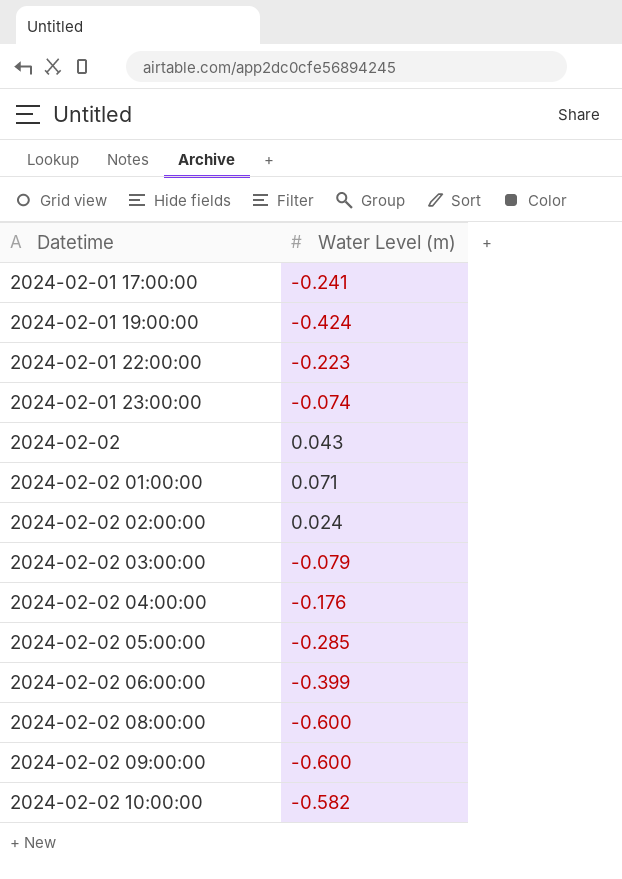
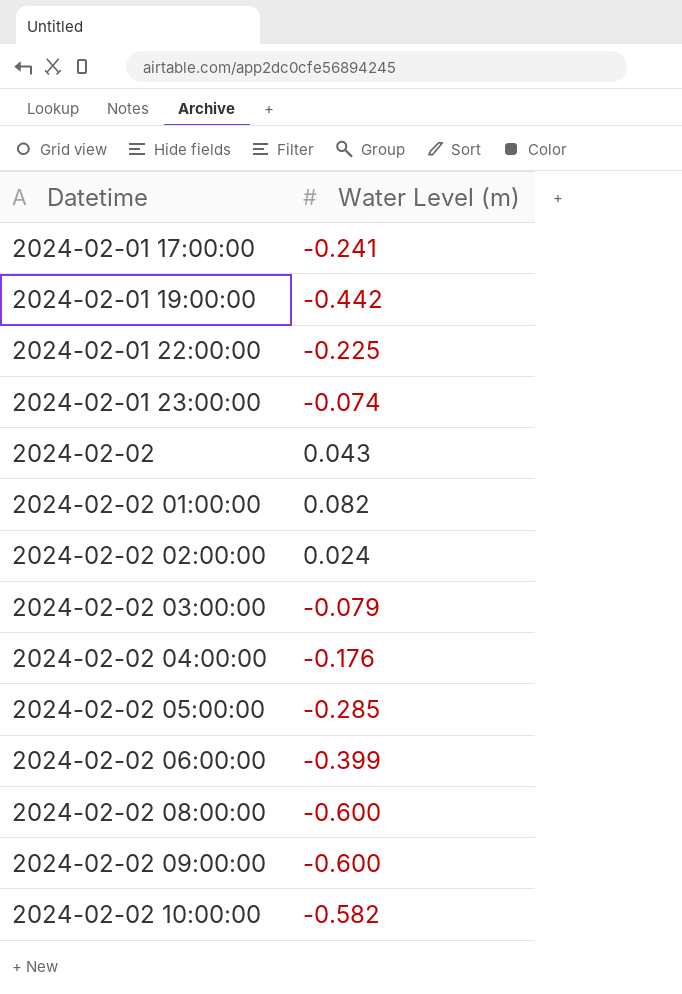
2024-02-01 19:00:00 | Water Level (m): -0.424 -> -0.442
2024-02-01 22:00:00 | Water Level (m): -0.223 -> -0.225
2024-02-02 01:00:00 | Water Level (m): 0.071 -> 0.082

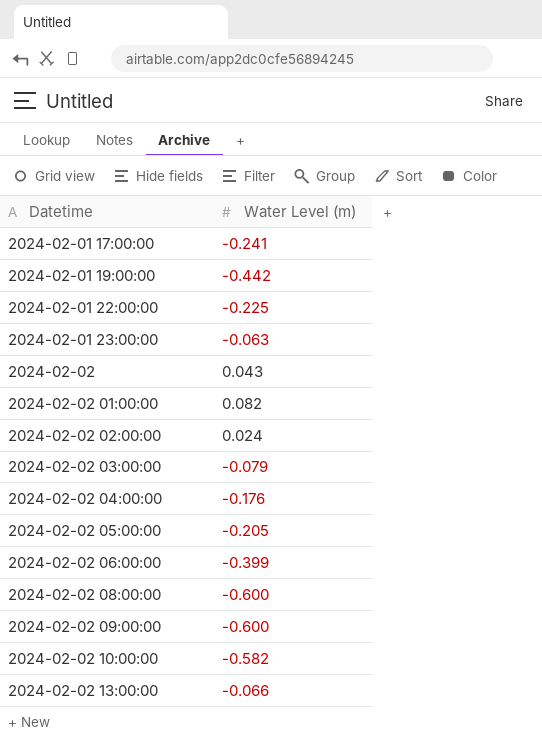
2024-02-01 23:00:00 | Water Level (m): -0.074 -> -0.063
2024-02-02 05:00:00 | Water Level (m): -0.285 -> -0.205
row 2024-02-02 13:00:00: none -> -0.066

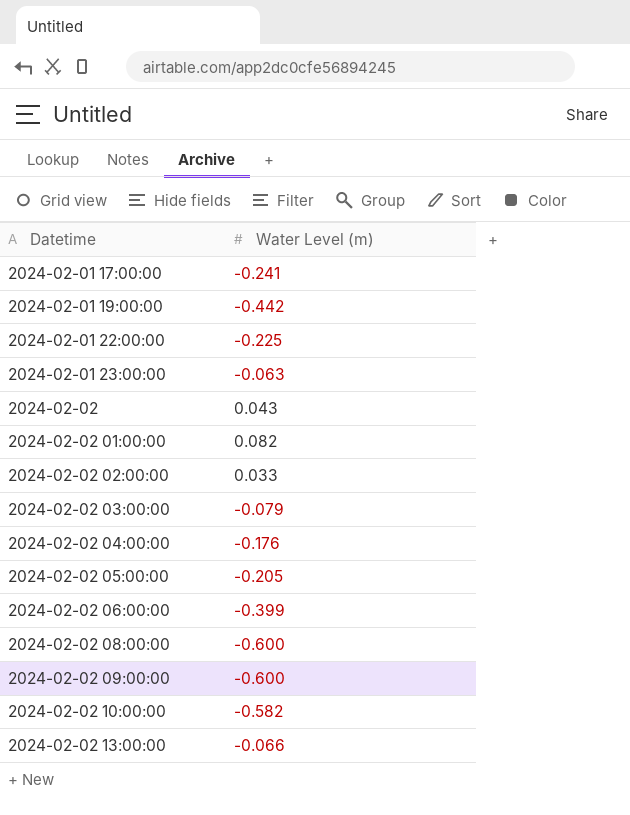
2024-02-02 02:00:00 | Water Level (m): 0.024 -> 0.033

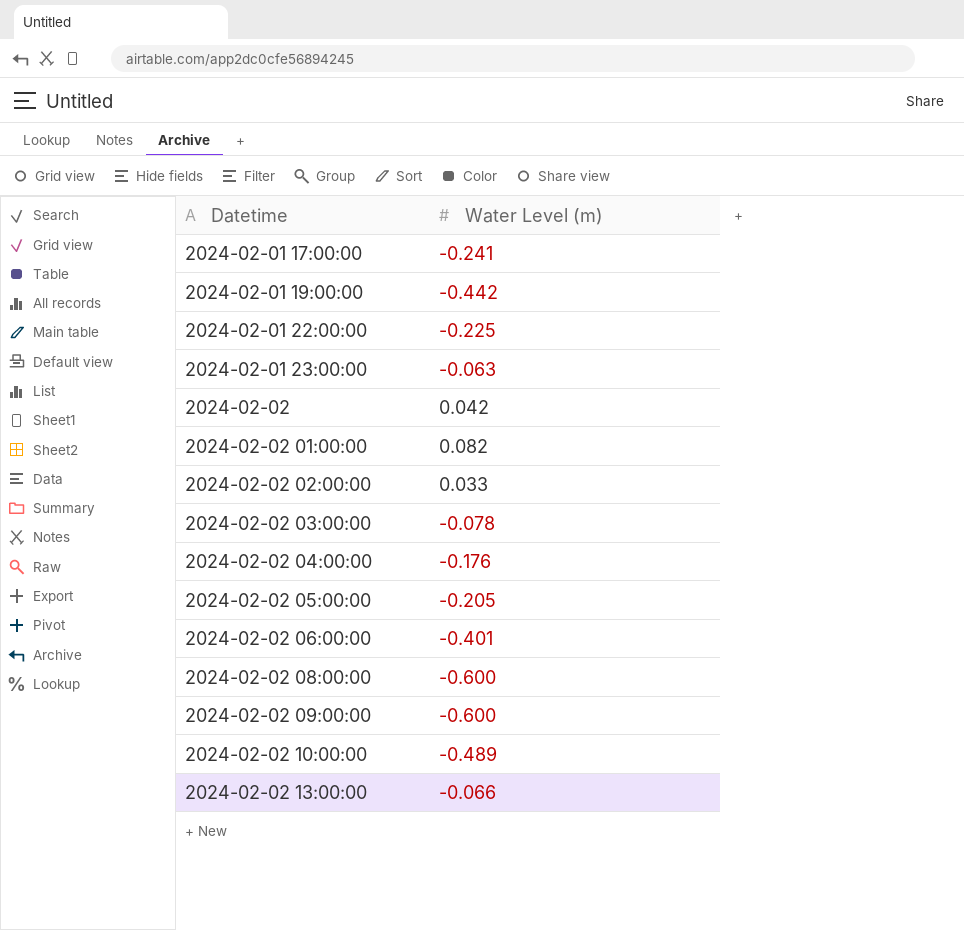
2024-02-02 | Water Level (m): 0.043 -> 0.042
2024-02-02 03:00:00 | Water Level (m): -0.079 -> -0.078
2024-02-02 06:00:00 | Water Level (m): -0.399 -> -0.401
2024-02-02 10:00:00 | Water Level (m): -0.582 -> -0.489

